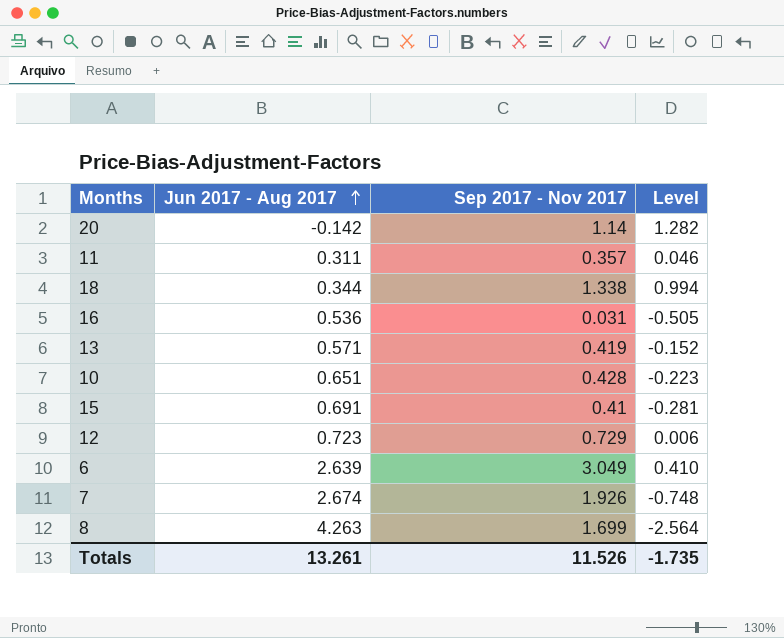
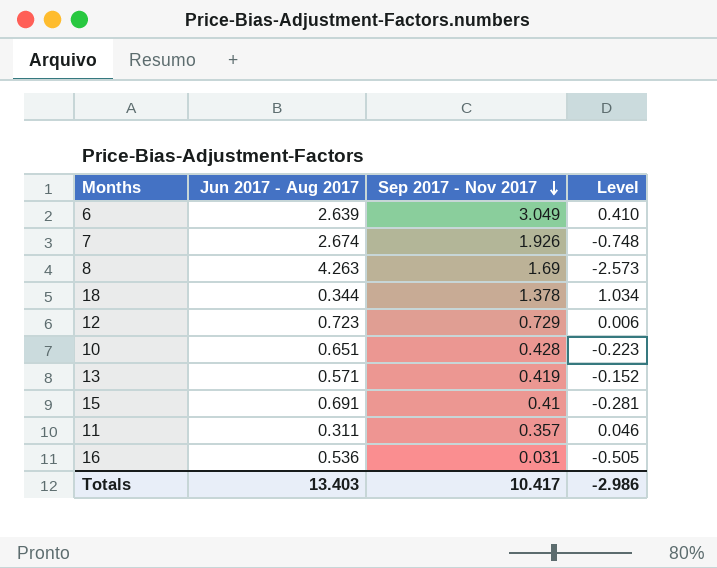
row order: Jun 2017 - Aug 2017 ascending -> Sep 2017 - Nov 2017 descending
row 20: -0.142 | 1.14 | 1.282 -> none
8 | Sep 2017 - Nov 2017: 1.699 -> 1.69
8 | Level: -2.564 -> -2.573
18 | Sep 2017 - Nov 2017: 1.338 -> 1.378
18 | Level: 0.994 -> 1.034
Totals | Jun 2017 - Aug 2017: 13.261 -> 13.403
Totals | Sep 2017 - Nov 2017: 11.526 -> 10.417
Totals | Level: -1.735 -> -2.986

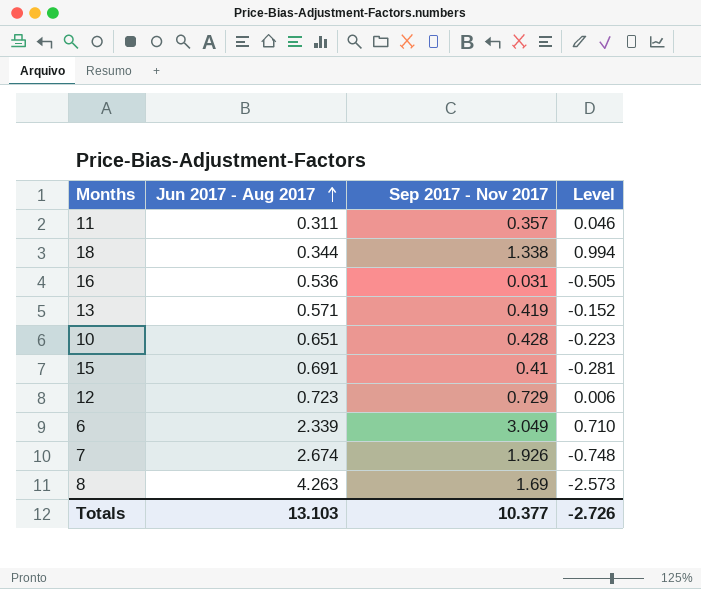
row order: Sep 2017 - Nov 2017 descending -> Jun 2017 - Aug 2017 ascending
18 | Sep 2017 - Nov 2017: 1.378 -> 1.338
18 | Level: 1.034 -> 0.994
6 | Jun 2017 - Aug 2017: 2.639 -> 2.339
6 | Level: 0.410 -> 0.710
Totals | Jun 2017 - Aug 2017: 13.403 -> 13.103
Totals | Sep 2017 - Nov 2017: 10.417 -> 10.377
Totals | Level: -2.986 -> -2.726

